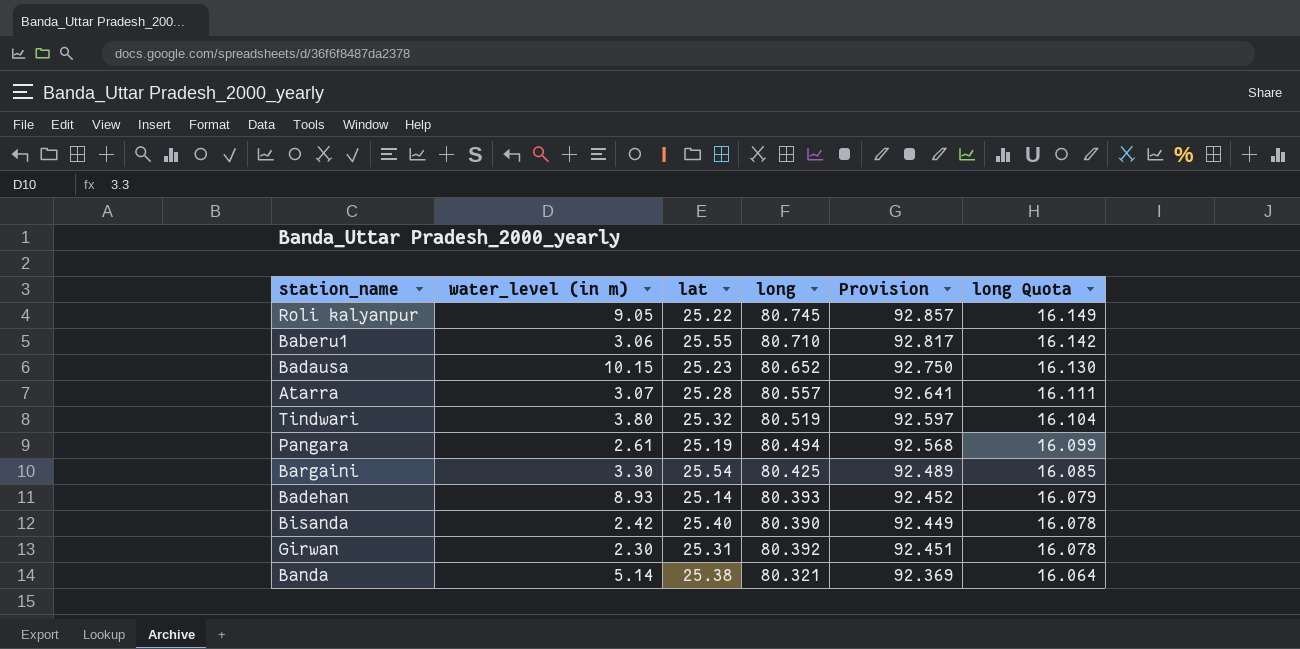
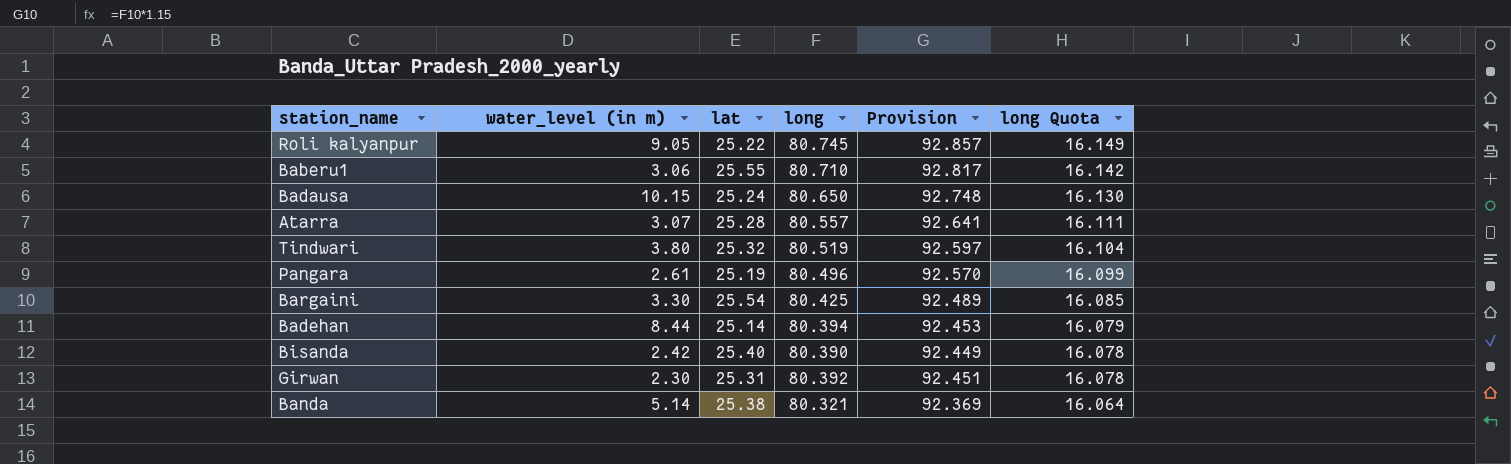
Badausa | lat: 25.23 -> 25.24
Badausa | long: 80.652 -> 80.650
Badausa | Provision: 92.750 -> 92.748
Pangara | long: 80.494 -> 80.496
Pangara | Provision: 92.568 -> 92.570
Badehan | water_level (in m): 8.93 -> 8.44
Badehan | long: 80.393 -> 80.394
Badehan | Provision: 92.452 -> 92.453

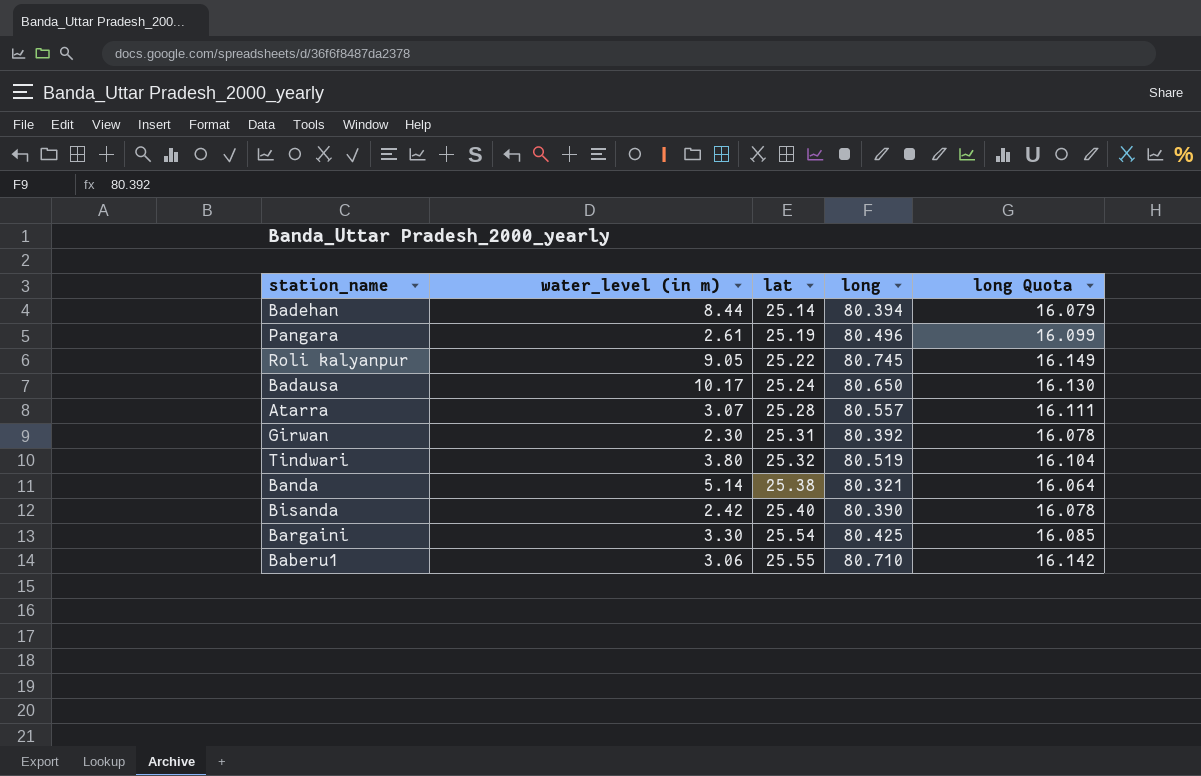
row order: long Quota descending -> lat ascending
column Provision | formula: [long] * 1.15 -> none
Badausa | water_level (in m): 10.15 -> 10.17

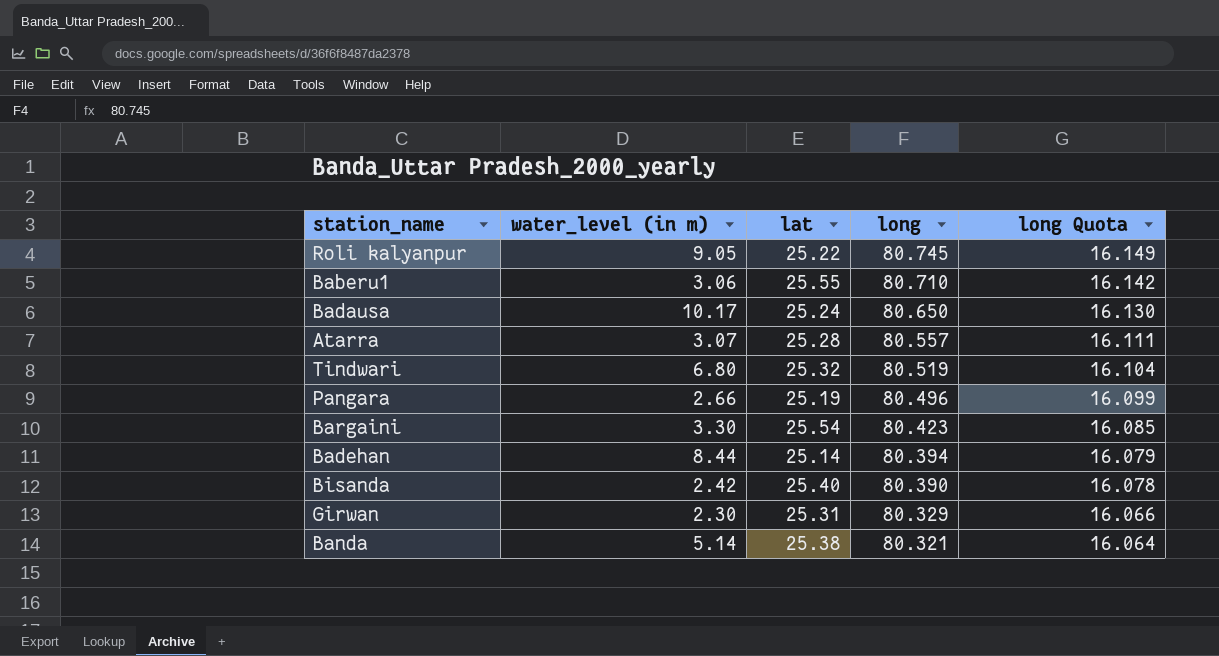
row order: lat ascending -> long descending
Tindwari | water_level (in m): 3.80 -> 6.80
Pangara | water_level (in m): 2.61 -> 2.66
Bargaini | long: 80.425 -> 80.423
Girwan | long: 80.392 -> 80.329
Girwan | long Quota: 16.078 -> 16.066

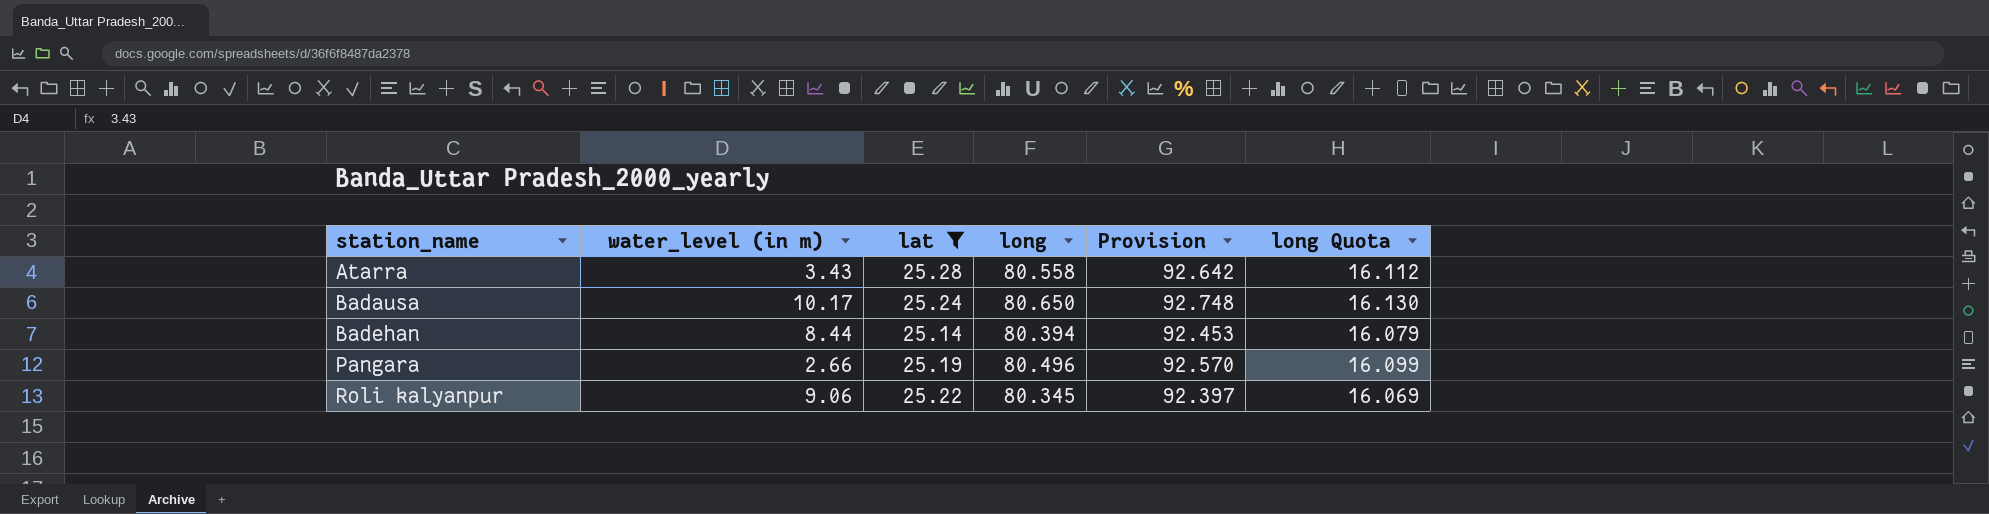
filter: none -> lat <= 25.28
row order: long descending -> station_name ascending
column Provision | formula: none -> [long] * 1.15
Atarra | water_level (in m): 3.07 -> 3.43
Atarra | long: 80.557 -> 80.558
Atarra | long Quota: 16.111 -> 16.112
Roli kalyanpur | water_level (in m): 9.05 -> 9.06
Roli kalyanpur | long: 80.745 -> 80.345
Roli kalyanpur | long Quota: 16.149 -> 16.069

